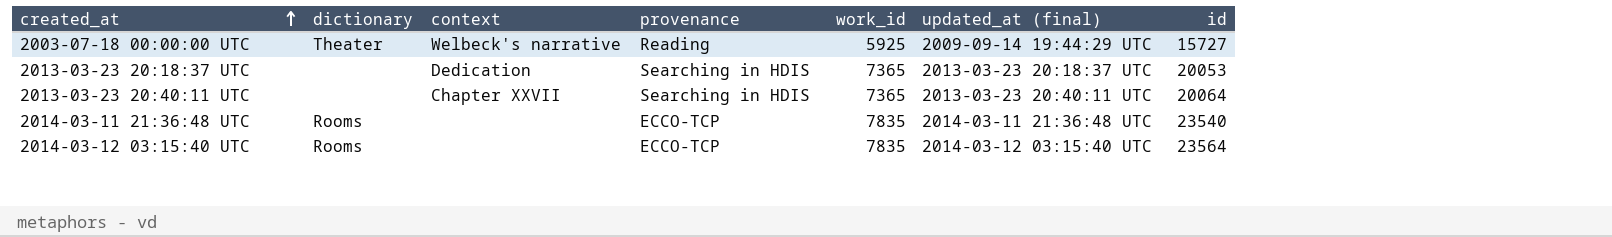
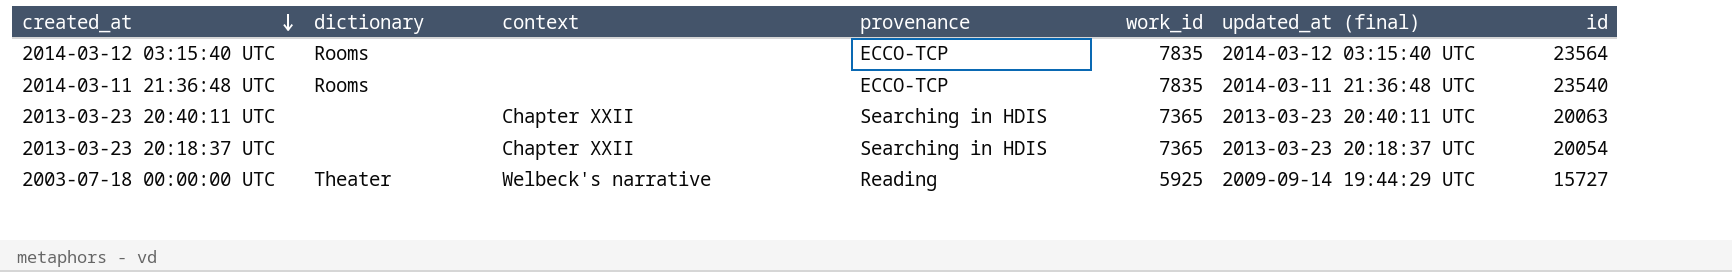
row order: created_at ascending -> created_at descending
2013-03-23 20:40:11 UTC | context: Chapter XXVII -> Chapter XXII
2013-03-23 20:40:11 UTC | id: 20064 -> 20063
2013-03-23 20:18:37 UTC | context: Dedication -> Chapter XXII
2013-03-23 20:18:37 UTC | id: 20053 -> 20054

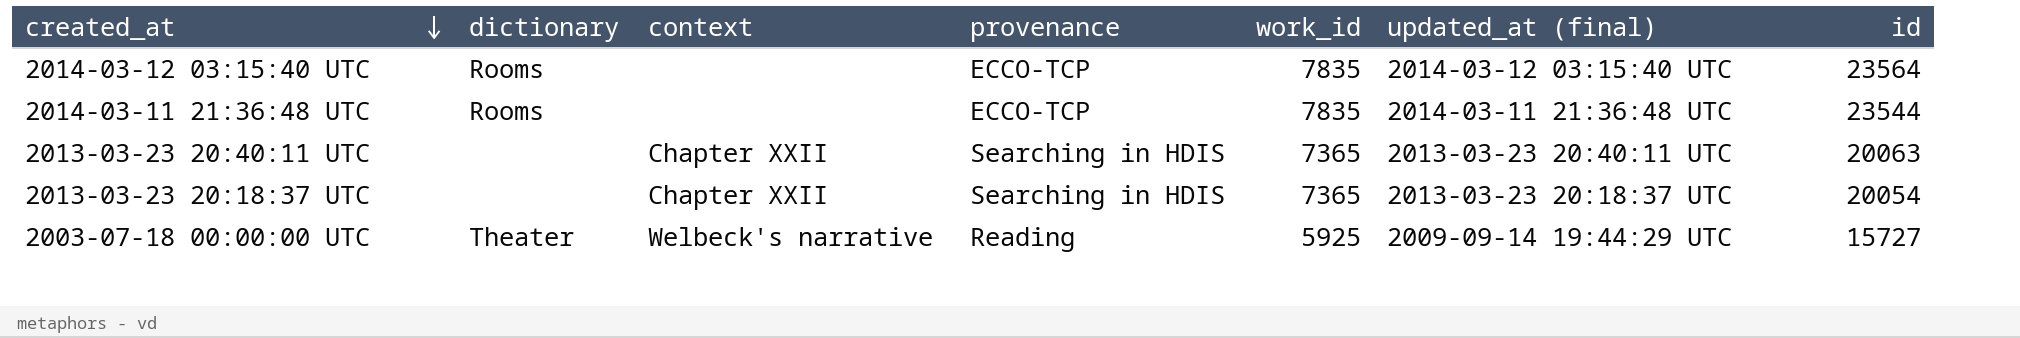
2014-03-11 21:36:48 UTC | id: 23540 -> 23544

